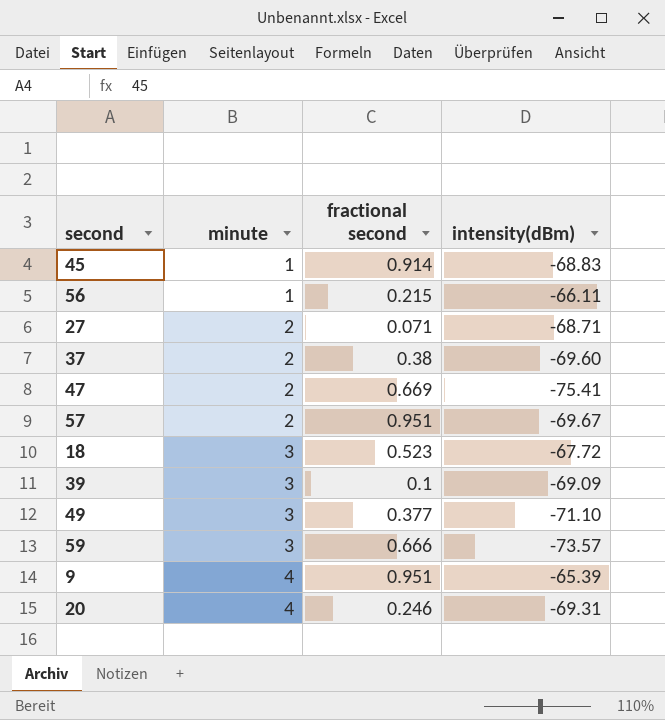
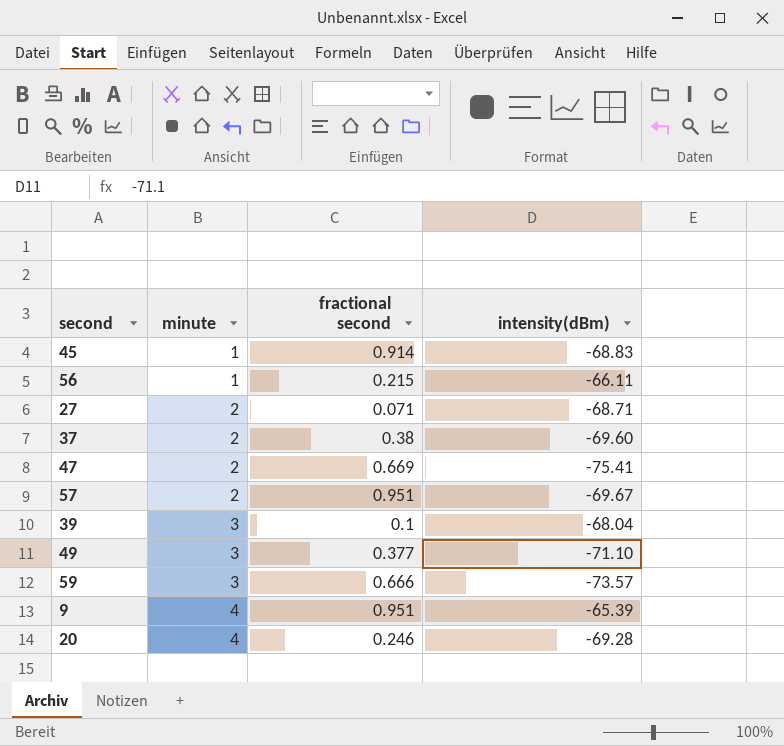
row 18: 3 | 0.523 | -67.72 -> none
39 | intensity(dBm): -69.09 -> -68.04
20 | intensity(dBm): -69.31 -> -69.28

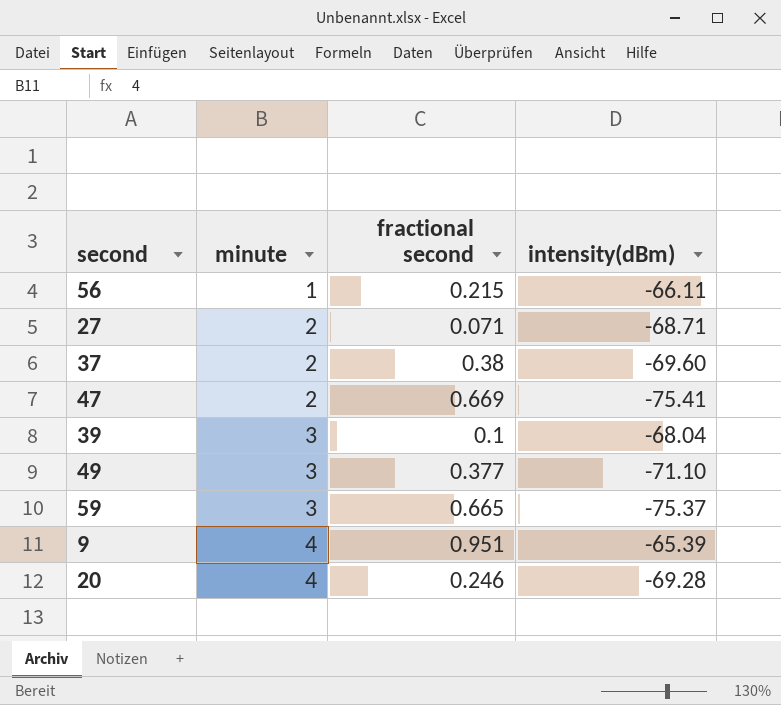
row 45: 1 | 0.914 | -68.83 -> none
row 57: 2 | 0.951 | -69.67 -> none
59 | fractional second: 0.666 -> 0.665
59 | intensity(dBm): -73.57 -> -75.37

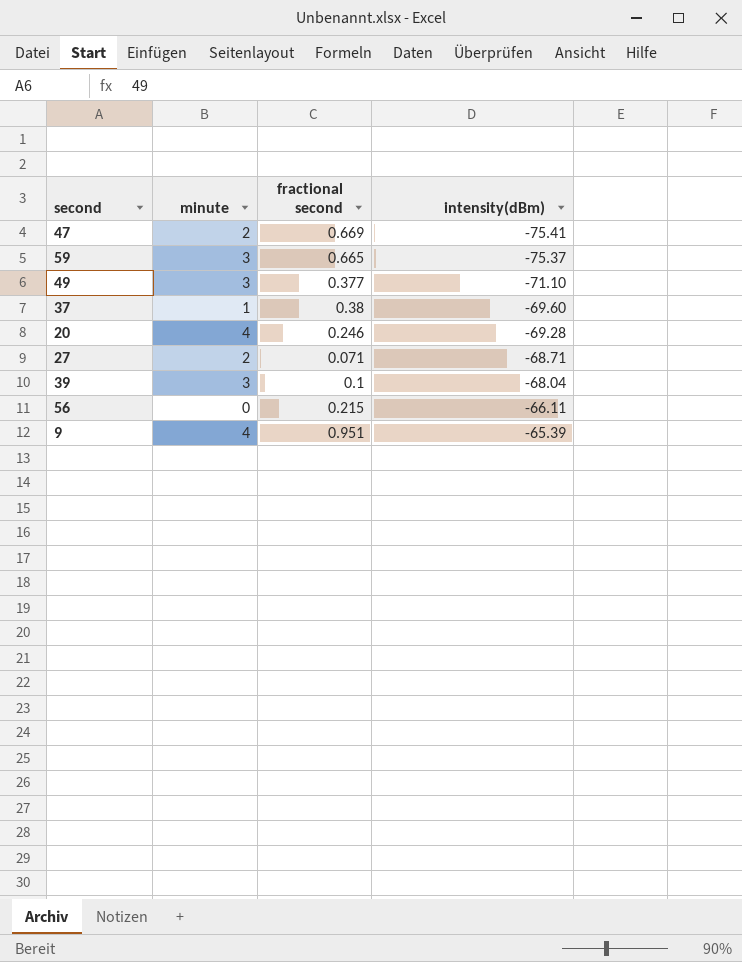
row order: minute ascending -> intensity(dBm) ascending
37 | minute: 2 -> 1
56 | minute: 1 -> 0

